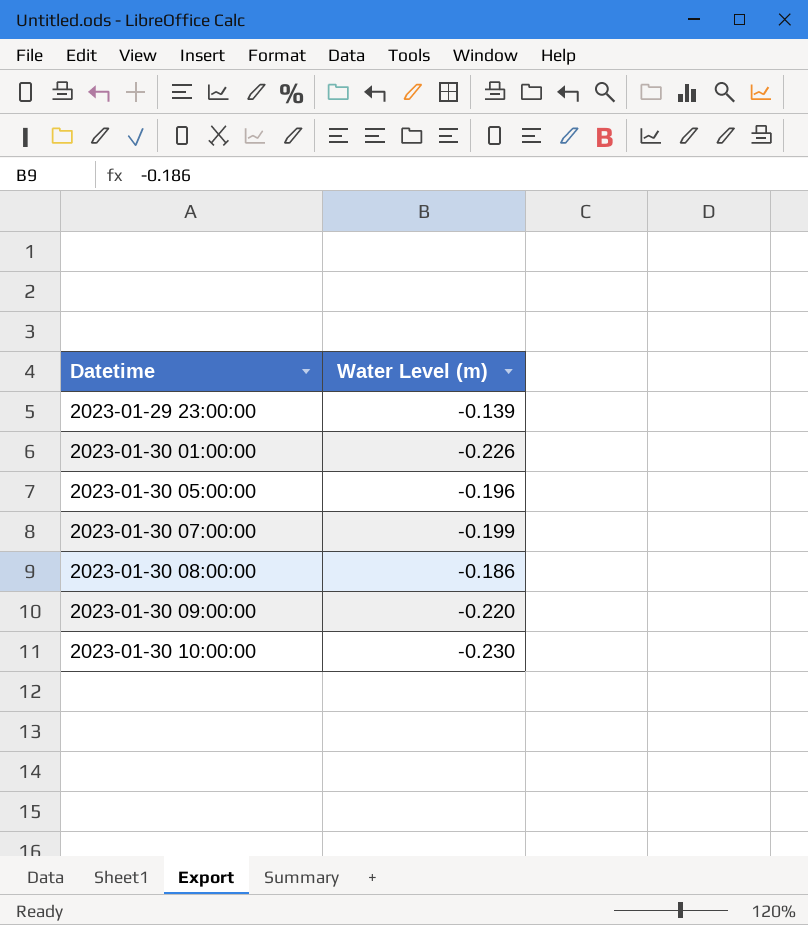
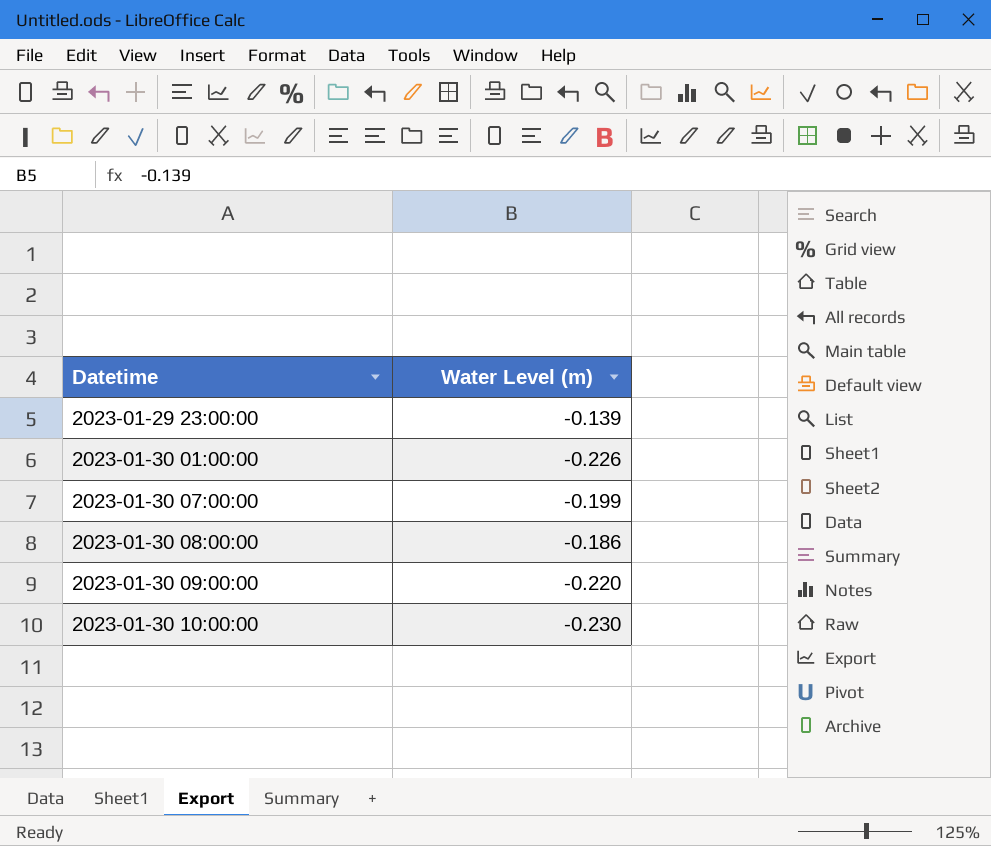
row 2023-01-30 05:00:00: -0.196 -> none

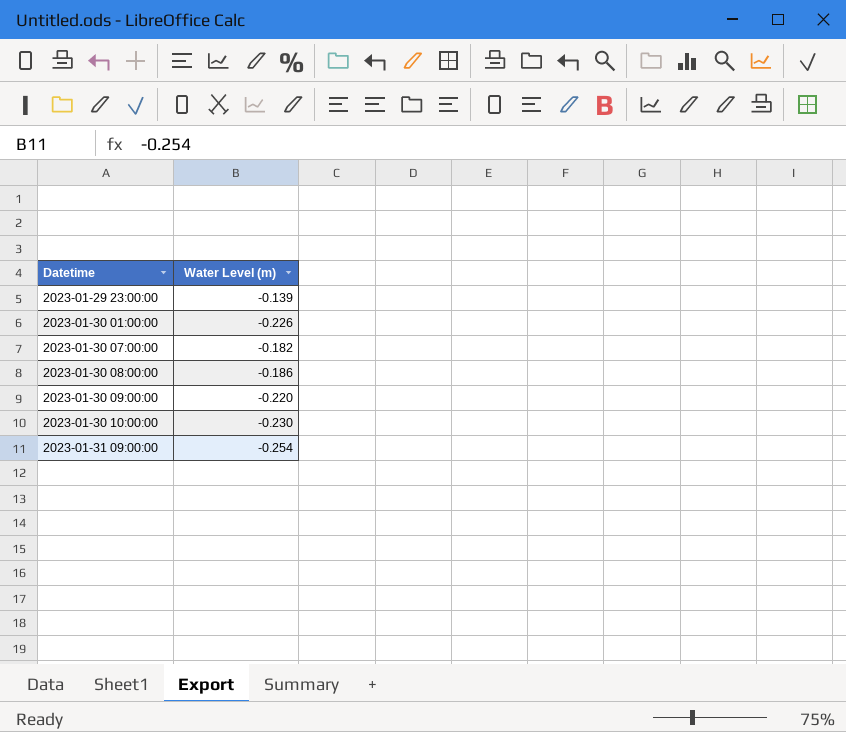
2023-01-30 07:00:00 | Water Level (m): -0.199 -> -0.182
row 2023-01-31 09:00:00: none -> -0.254

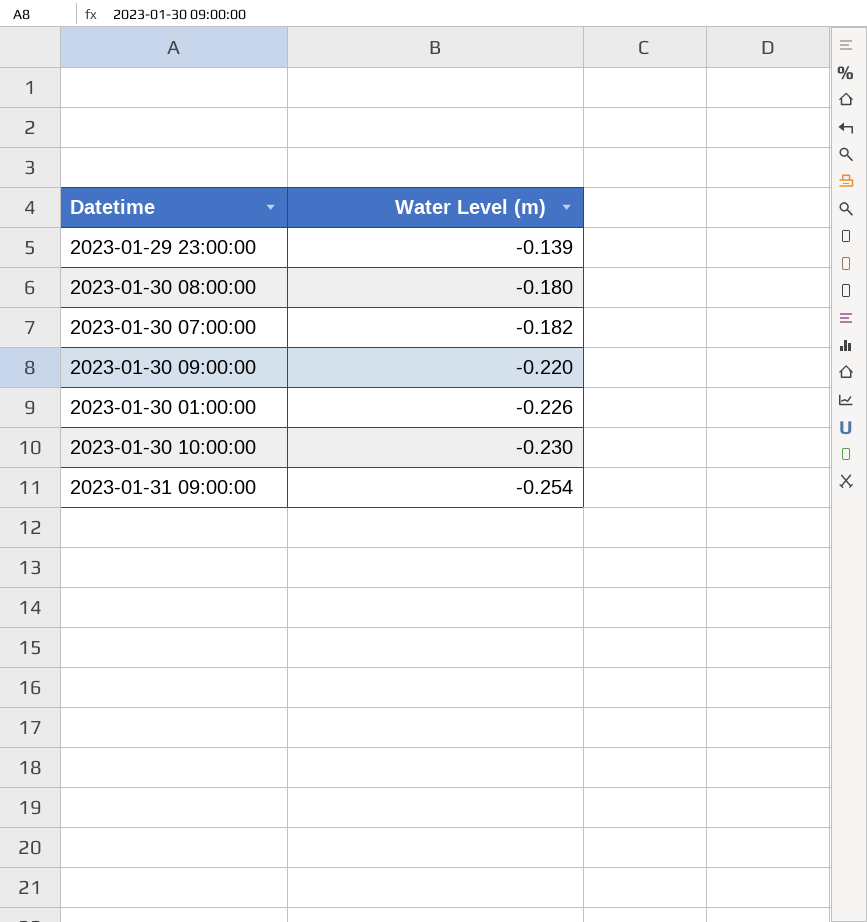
row order: Datetime ascending -> Water Level (m) descending
2023-01-30 08:00:00 | Water Level (m): -0.186 -> -0.180

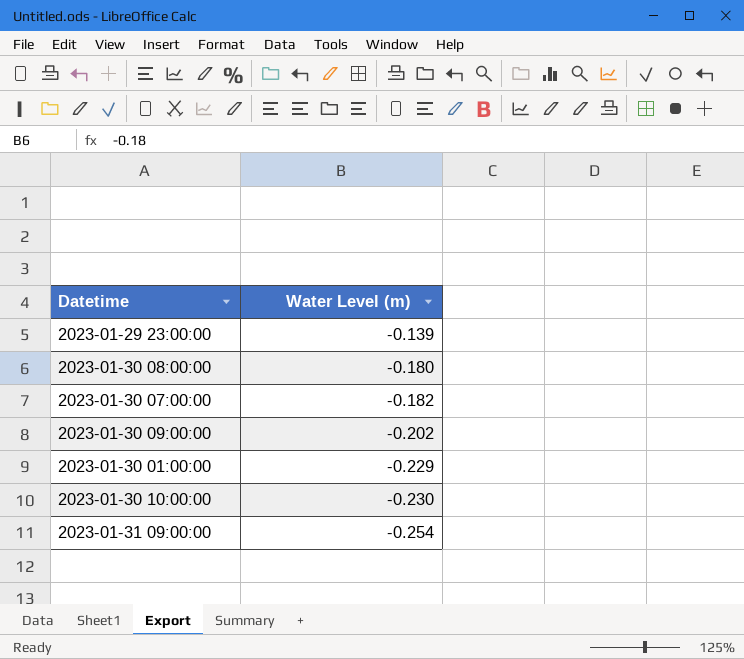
2023-01-30 09:00:00 | Water Level (m): -0.220 -> -0.202
2023-01-30 01:00:00 | Water Level (m): -0.226 -> -0.229

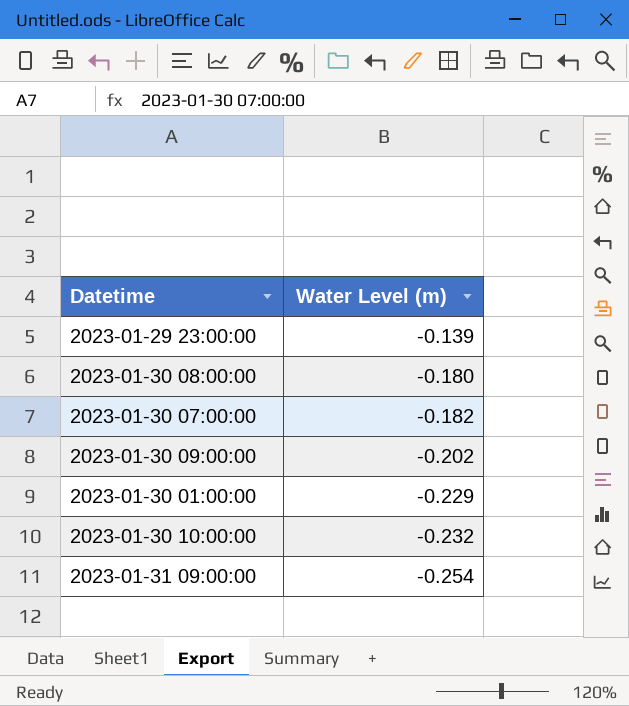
2023-01-30 10:00:00 | Water Level (m): -0.230 -> -0.232

